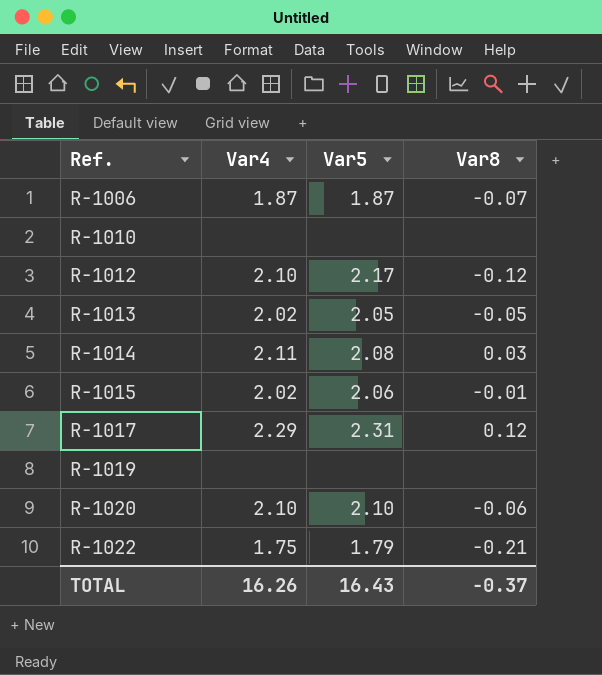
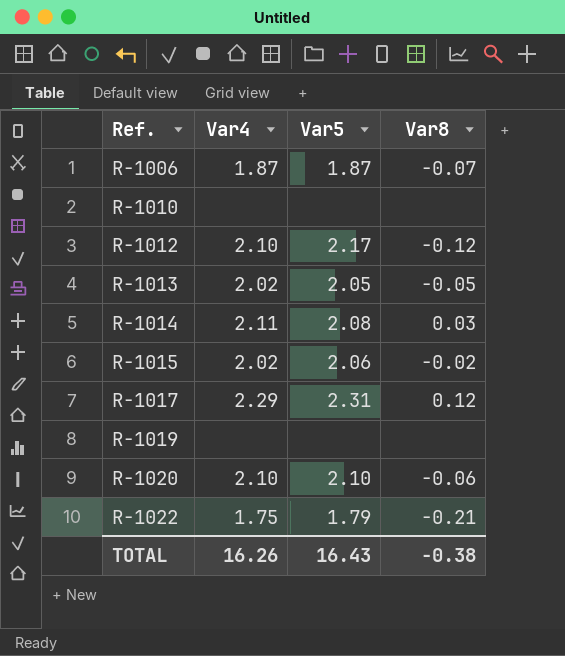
R-1015 | Var8: -0.01 -> -0.02
TOTAL | Var8: -0.37 -> -0.38

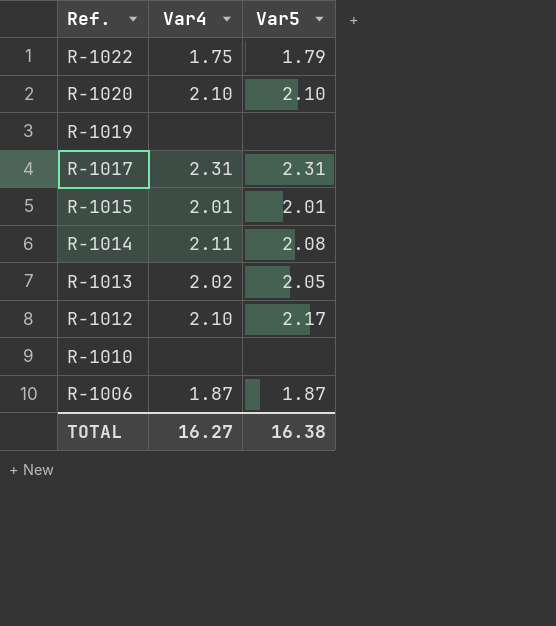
row order: Ref. ascending -> Ref. descending
column Var8 | position: 4 -> none
R-1017 | Var4: 2.29 -> 2.31
R-1015 | Var4: 2.02 -> 2.01
R-1015 | Var5: 2.06 -> 2.01
TOTAL | Var4: 16.26 -> 16.27
TOTAL | Var5: 16.43 -> 16.38

